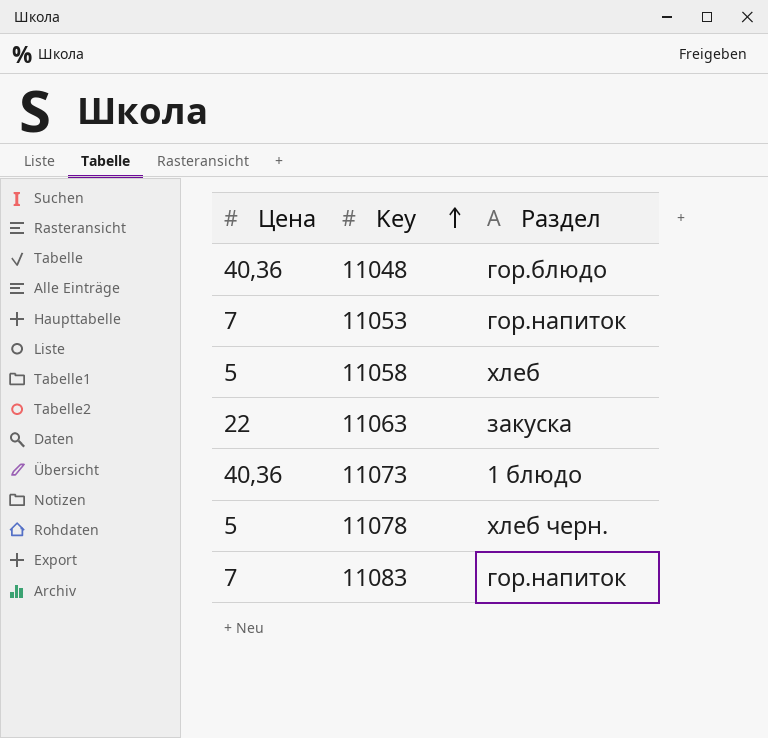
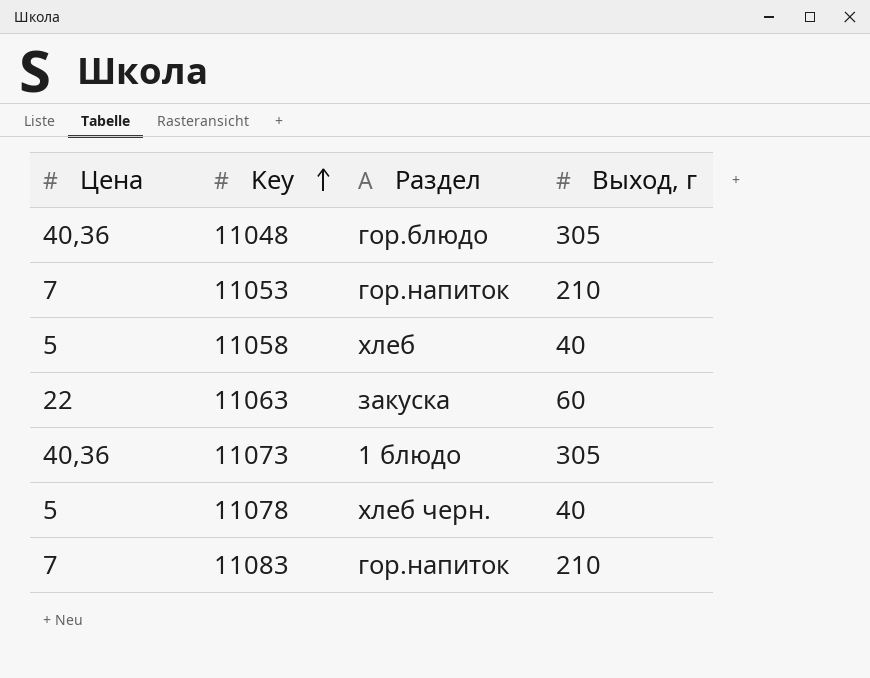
column Выход, г | position: none -> 4

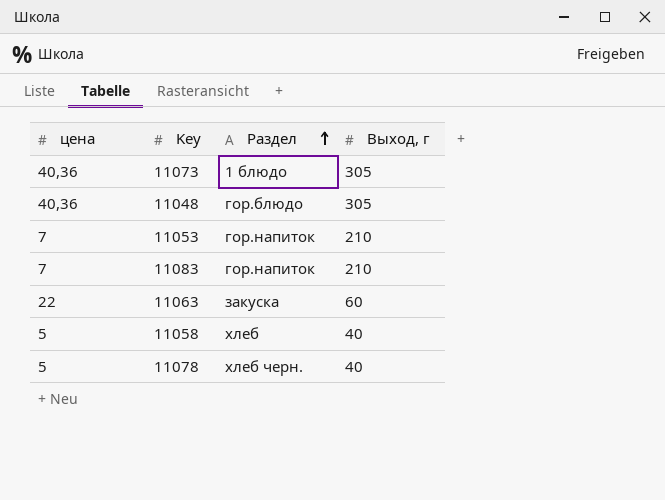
row order: Key ascending -> Раздел ascending
column name: Цена -> цена

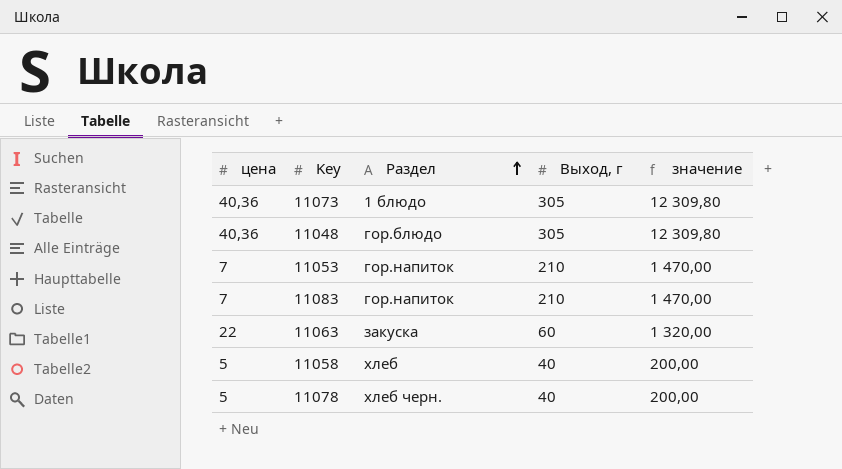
column значение | formula: none -> [цена] * [Выход, г]

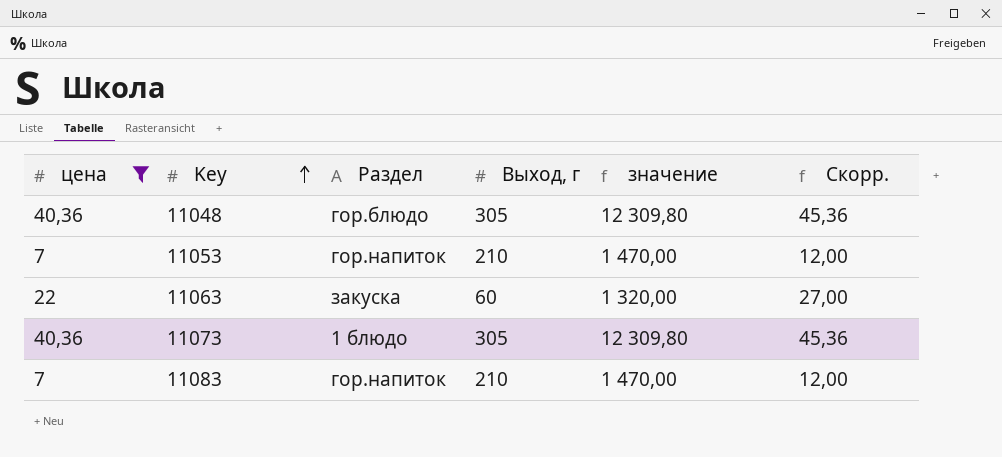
filter: none -> цена != 5
row order: Раздел ascending -> Key ascending
column Скорр. | formula: none -> [цена] + 5

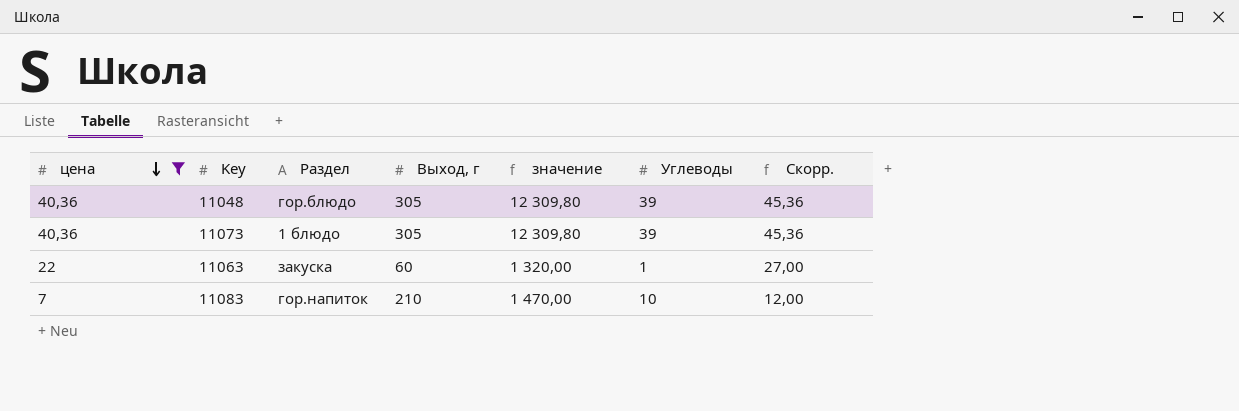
row order: Key ascending -> цена descending
column Углеводы | position: none -> 6
row 11053: 7 | гор.напиток | 210 | 1 470,00 | 12,00 -> none

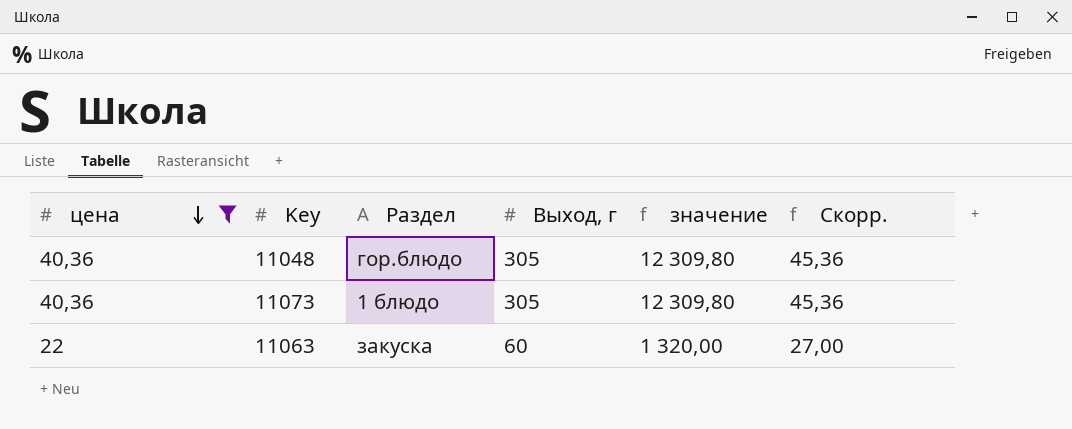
column Углеводы | position: 6 -> none
row 11083: 7 | гор.напиток | 210 | 1 470,00 | 10 | 12,00 -> none

